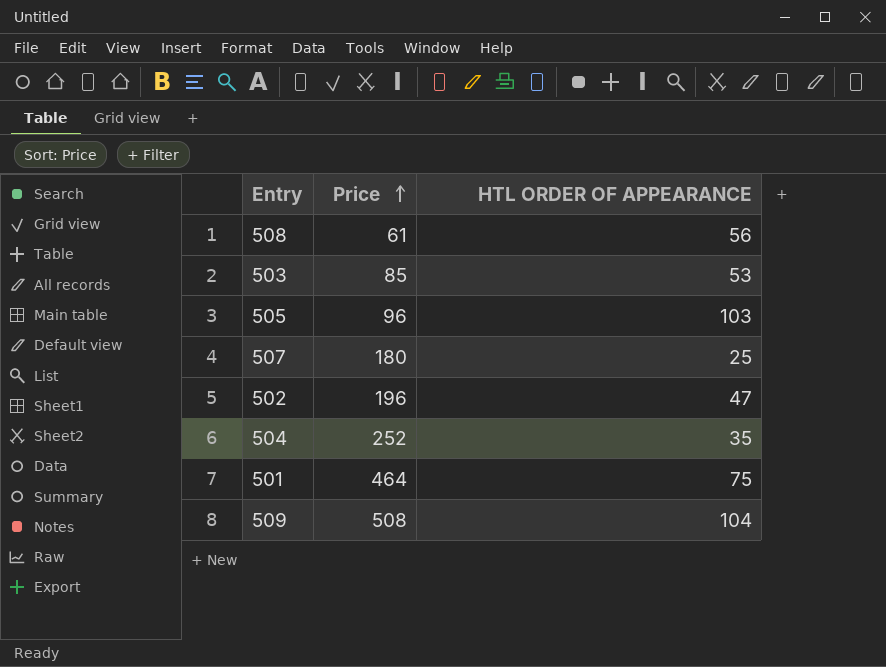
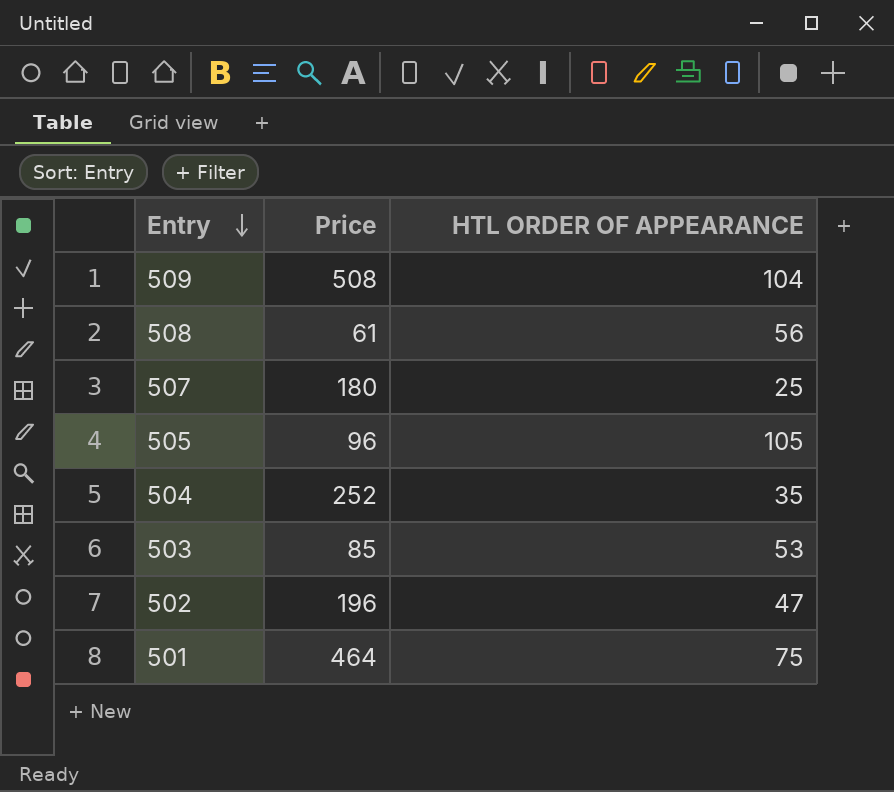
row order: Price ascending -> Entry descending
505 | HTL ORDER OF APPEARANCE: 103 -> 105

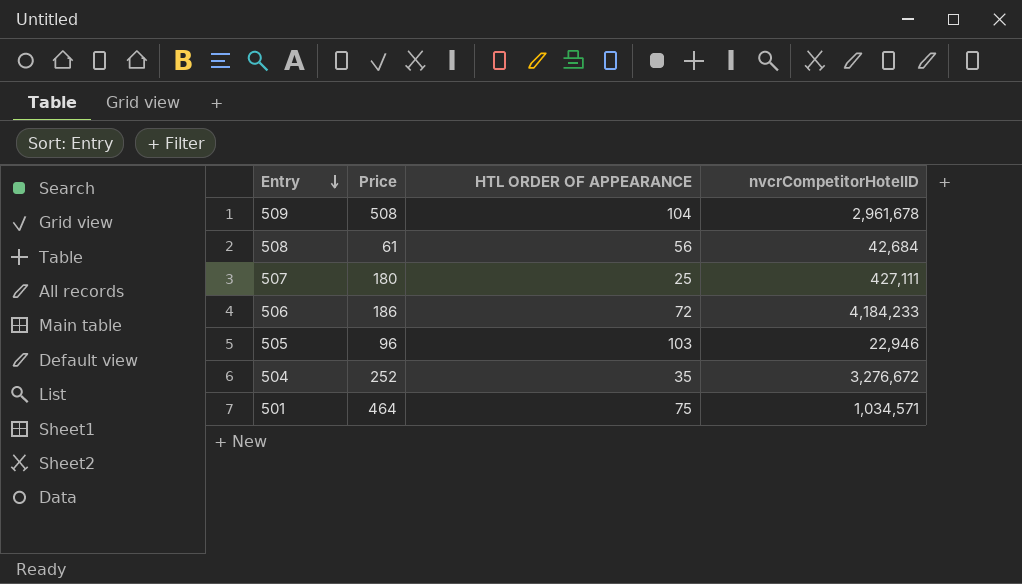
column nvcrCompetitorHotelID | position: none -> 4
row 503: 85 | 53 -> none
row 502: 196 | 47 -> none
row 506: none -> 186 | 72 | 4,184,233
505 | HTL ORDER OF APPEARANCE: 105 -> 103

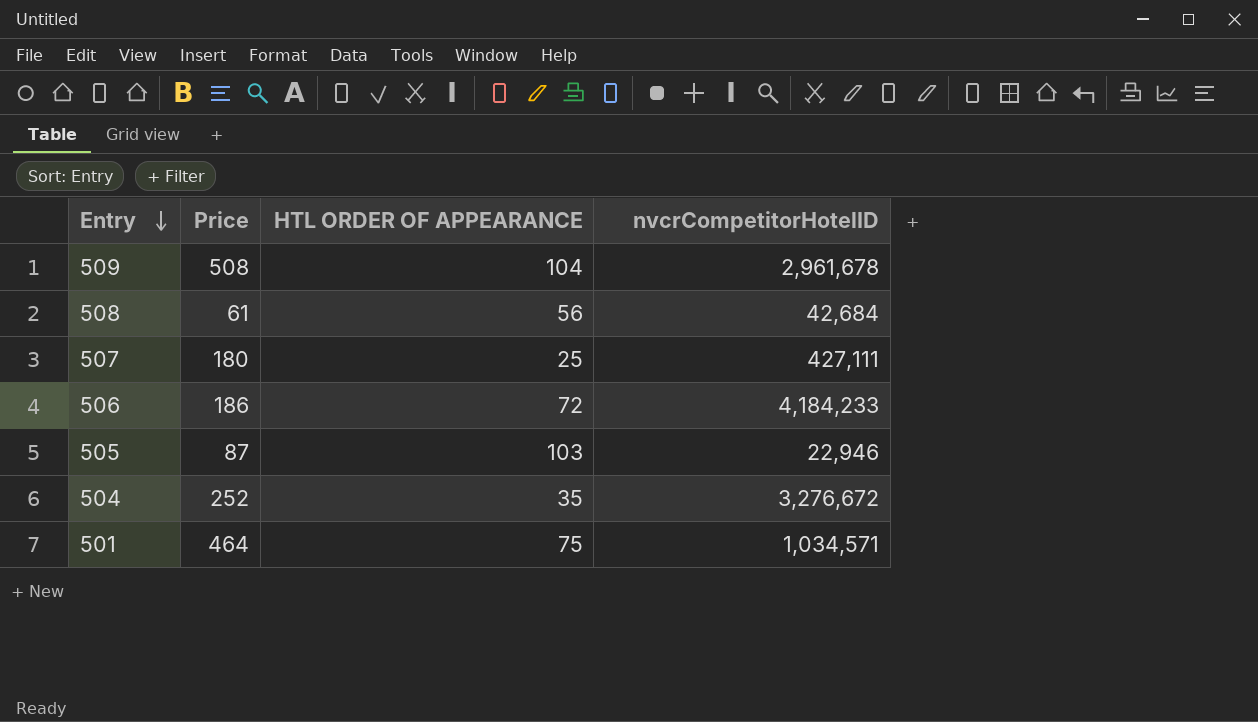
505 | Price: 96 -> 87

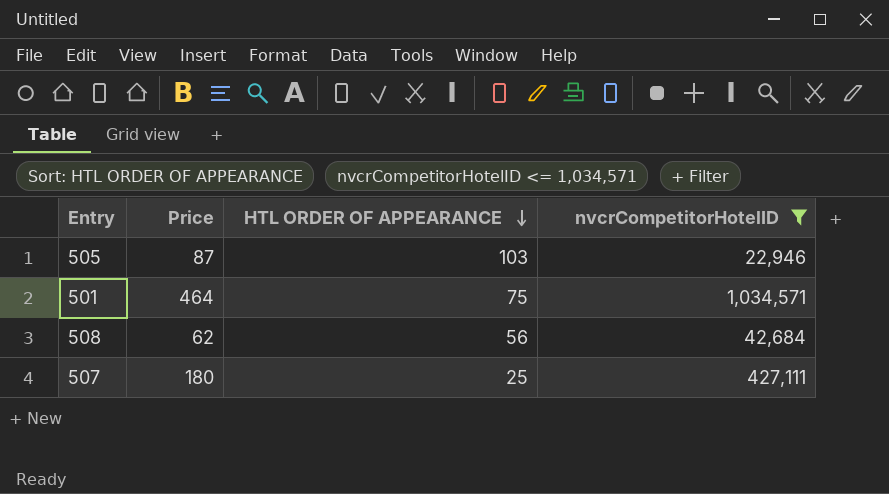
filter: none -> nvcrCompetitorHotelID <= 1,034,571
row order: Entry descending -> HTL ORDER OF APPEARANCE descending
508 | Price: 61 -> 62

